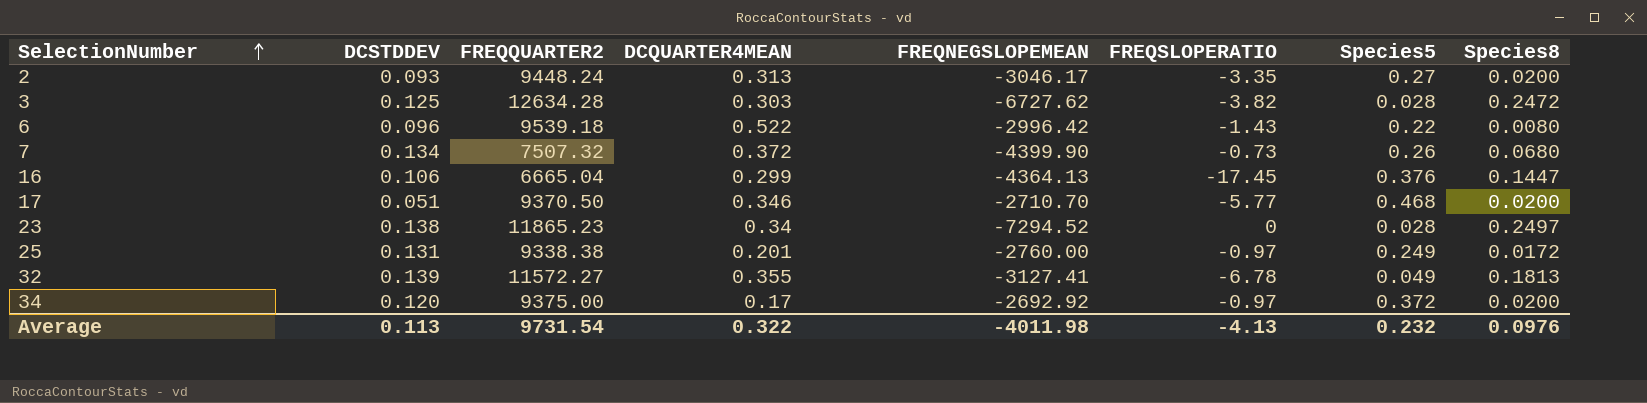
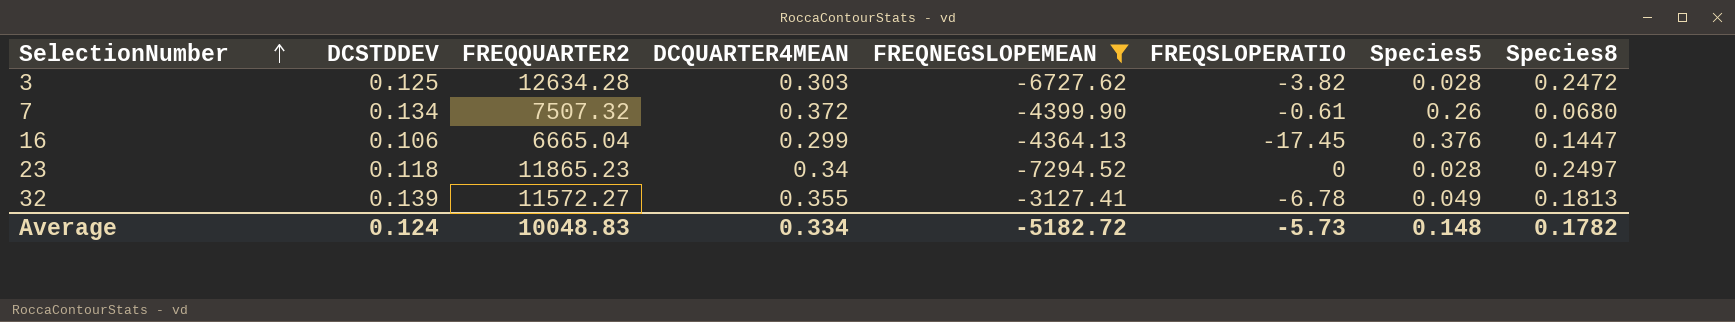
filter: none -> FREQNEGSLOPEMEAN <= -3127.41
7 | FREQSLOPERATIO: -0.73 -> -0.61
23 | DCSTDDEV: 0.138 -> 0.118
Average | DCSTDDEV: 0.113 -> 0.124
Average | FREQQUARTER2: 9731.54 -> 10048.83
Average | DCQUARTER4MEAN: 0.322 -> 0.334
Average | FREQNEGSLOPEMEAN: -4011.98 -> -5182.72
Average | FREQSLOPERATIO: -4.13 -> -5.73
Average | Species5: 0.232 -> 0.148
Average | Species8: 0.0976 -> 0.1782

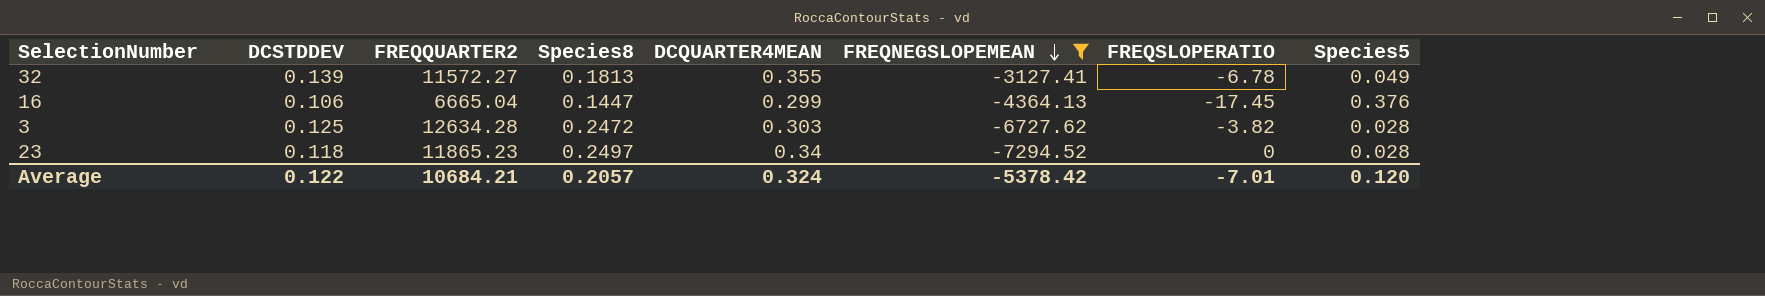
row order: SelectionNumber ascending -> FREQNEGSLOPEMEAN descending
column Species8 | position: 8 -> 4
row 7: 0.134 | 7507.32 | 0.372 | -4399.90 | -0.61 | 0.26 | 0.0680 -> none
Average | DCSTDDEV: 0.124 -> 0.122
Average | FREQQUARTER2: 10048.83 -> 10684.21
Average | Species8: 0.1782 -> 0.2057
Average | DCQUARTER4MEAN: 0.334 -> 0.324
Average | FREQNEGSLOPEMEAN: -5182.72 -> -5378.42
Average | FREQSLOPERATIO: -5.73 -> -7.01
Average | Species5: 0.148 -> 0.120

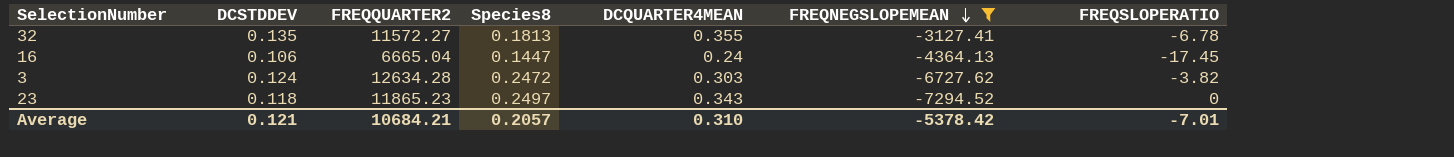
column Species5 | position: 8 -> none
32 | DCSTDDEV: 0.139 -> 0.135
16 | DCQUARTER4MEAN: 0.299 -> 0.24
3 | DCSTDDEV: 0.125 -> 0.124
23 | DCQUARTER4MEAN: 0.34 -> 0.343
Average | DCSTDDEV: 0.122 -> 0.121
Average | DCQUARTER4MEAN: 0.324 -> 0.310

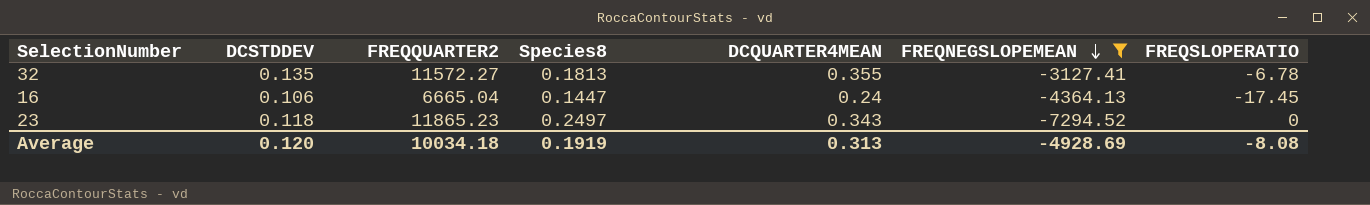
row 3: 0.124 | 12634.28 | 0.2472 | 0.303 | -6727.62 | -3.82 -> none
Average | DCSTDDEV: 0.121 -> 0.120
Average | FREQQUARTER2: 10684.21 -> 10034.18
Average | Species8: 0.2057 -> 0.1919
Average | DCQUARTER4MEAN: 0.310 -> 0.313
Average | FREQNEGSLOPEMEAN: -5378.42 -> -4928.69
Average | FREQSLOPERATIO: -7.01 -> -8.08

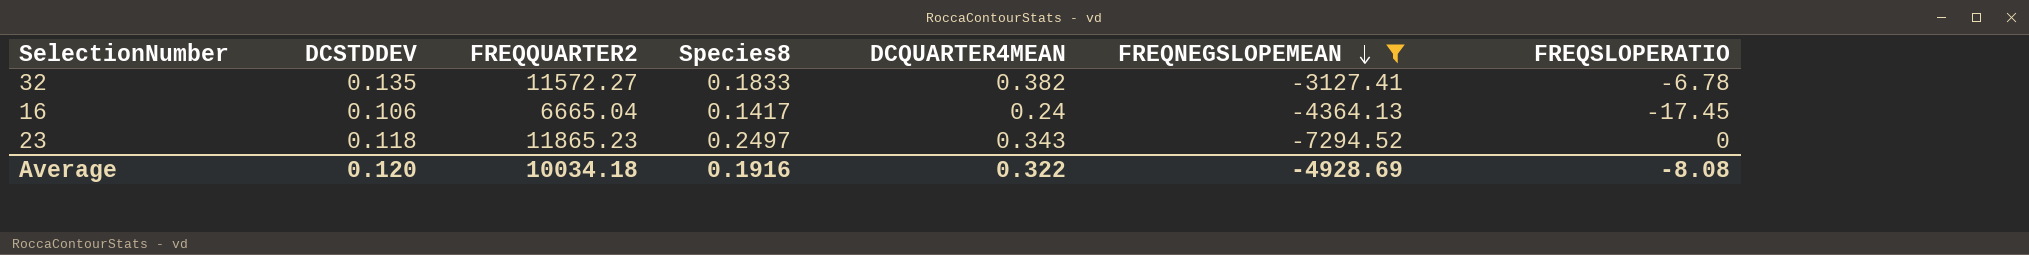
32 | Species8: 0.1813 -> 0.1833
32 | DCQUARTER4MEAN: 0.355 -> 0.382
16 | Species8: 0.1447 -> 0.1417
Average | Species8: 0.1919 -> 0.1916
Average | DCQUARTER4MEAN: 0.313 -> 0.322

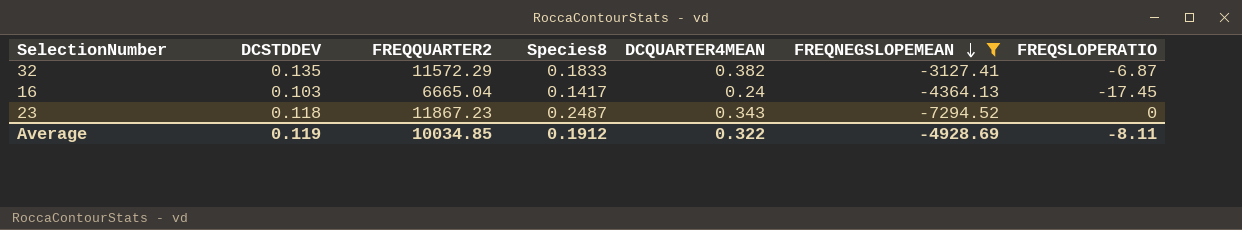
32 | FREQQUARTER2: 11572.27 -> 11572.29
32 | FREQSLOPERATIO: -6.78 -> -6.87
16 | DCSTDDEV: 0.106 -> 0.103
23 | FREQQUARTER2: 11865.23 -> 11867.23
23 | Species8: 0.2497 -> 0.2487
Average | DCSTDDEV: 0.120 -> 0.119
Average | FREQQUARTER2: 10034.18 -> 10034.85
Average | Species8: 0.1916 -> 0.1912
Average | FREQSLOPERATIO: -8.08 -> -8.11

